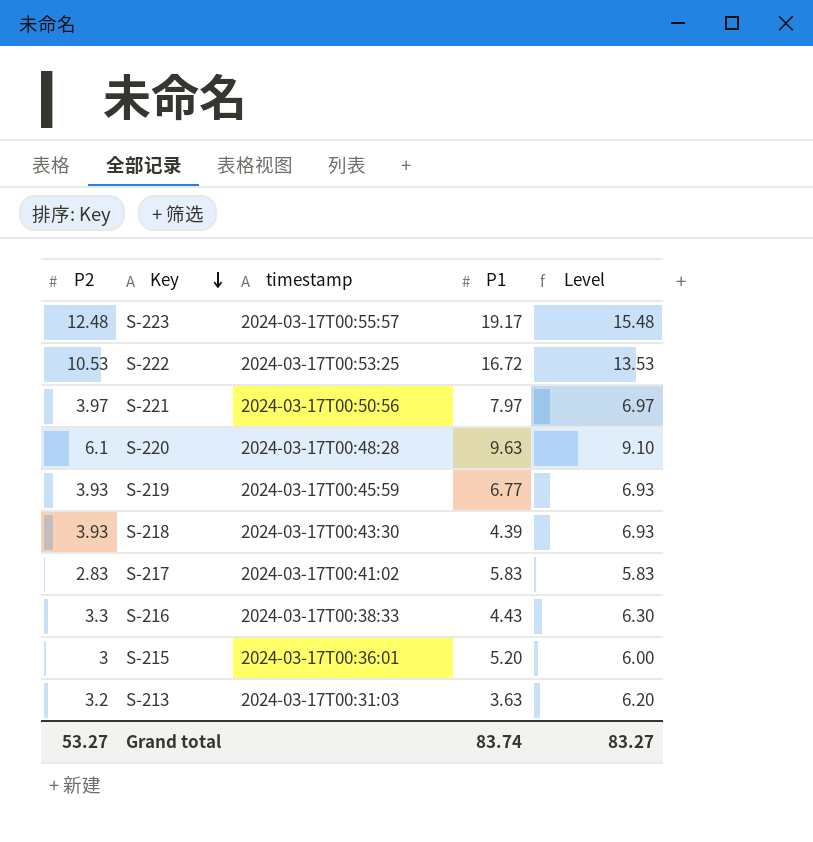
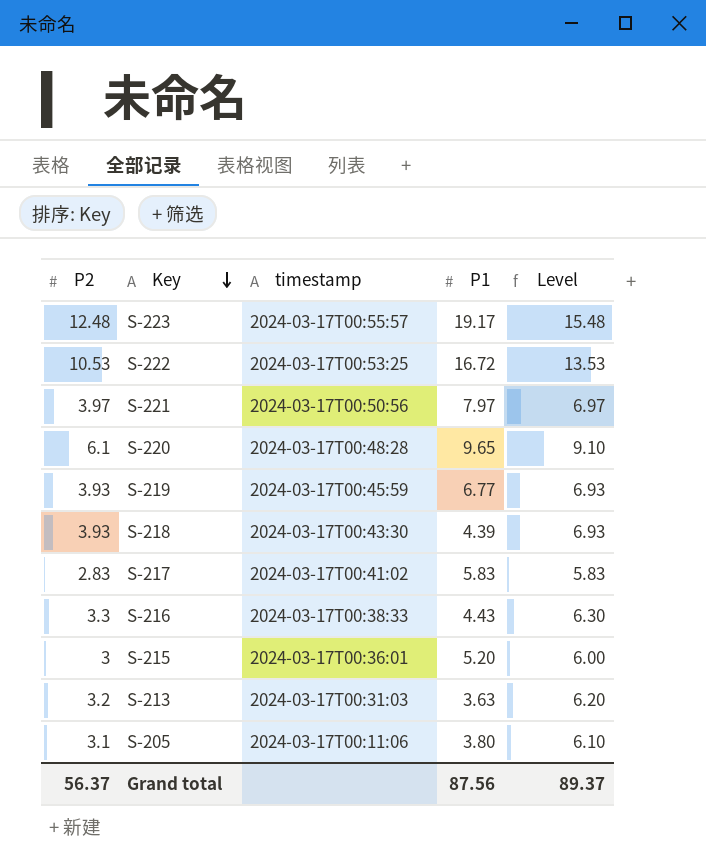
S-220 | P1: 9.63 -> 9.65
row S-205: none -> 3.1 | 2024-03-17T00:11:06 | 3.80 | 6.10
Grand total | P2: 53.27 -> 56.37
Grand total | P1: 83.74 -> 87.56
Grand total | Level: 83.27 -> 89.37

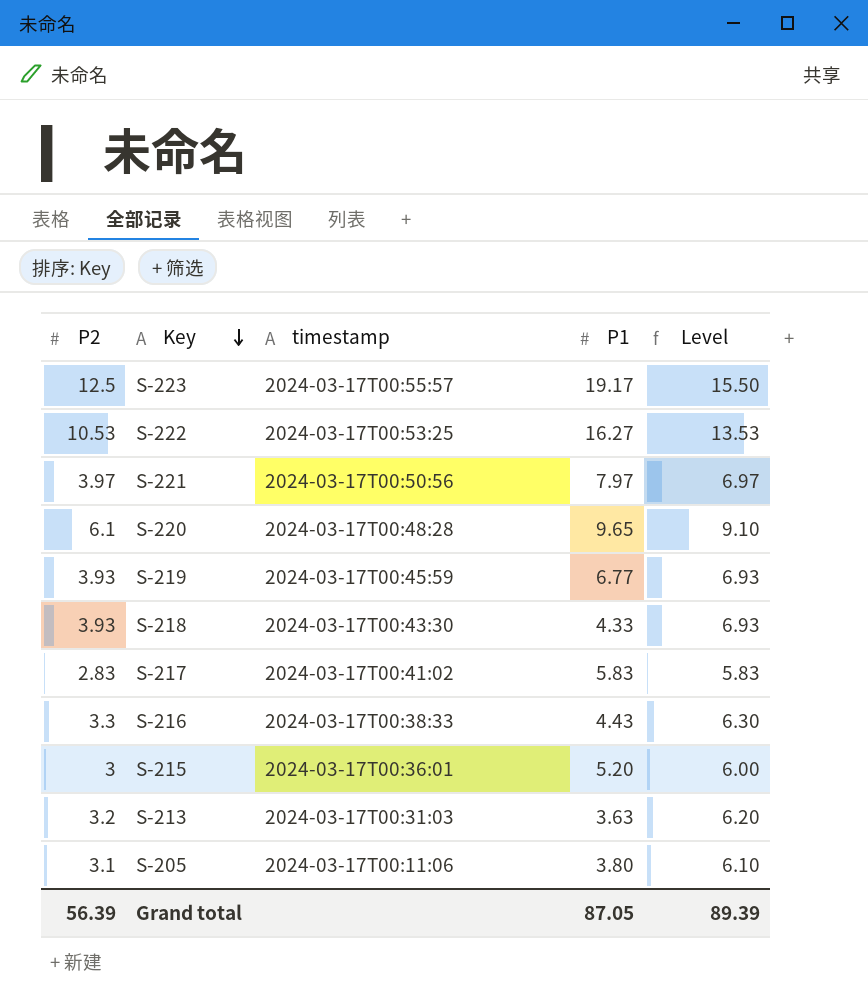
S-223 | P2: 12.48 -> 12.5
S-223 | Level: 15.48 -> 15.50
S-222 | P1: 16.72 -> 16.27
S-218 | P1: 4.39 -> 4.33
Grand total | P2: 56.37 -> 56.39
Grand total | P1: 87.56 -> 87.05
Grand total | Level: 89.37 -> 89.39

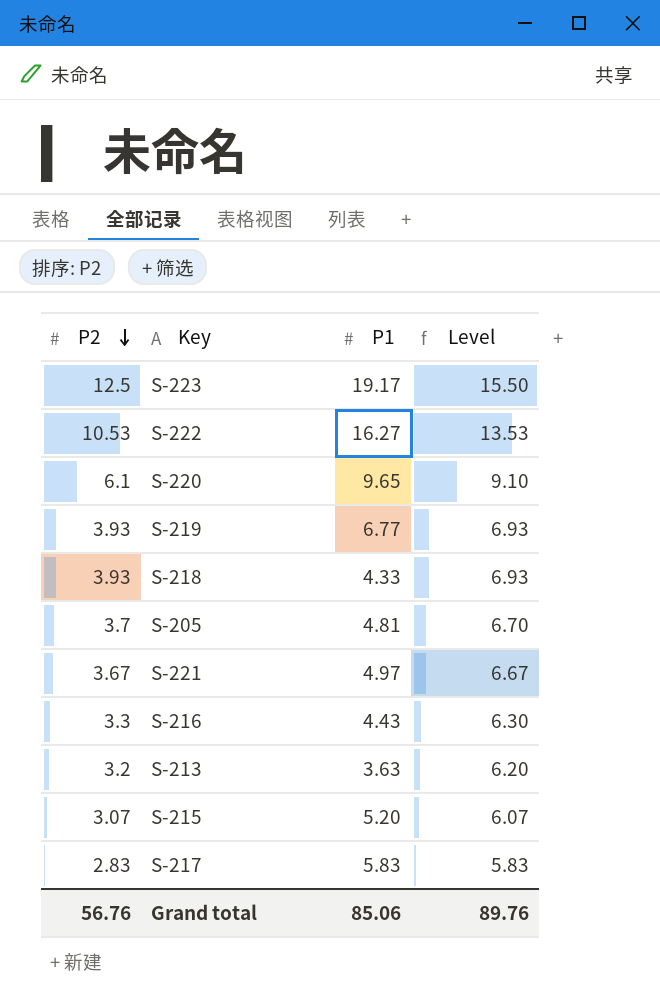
row order: Key descending -> P2 descending
column timestamp | position: 3 -> none
S-205 | P2: 3.1 -> 3.7
S-205 | P1: 3.80 -> 4.81
S-205 | Level: 6.10 -> 6.70
S-221 | P2: 3.97 -> 3.67
S-221 | P1: 7.97 -> 4.97
S-221 | Level: 6.97 -> 6.67
S-215 | P2: 3 -> 3.07
S-215 | Level: 6.00 -> 6.07
Grand total | P2: 56.39 -> 56.76
Grand total | P1: 87.05 -> 85.06
Grand total | Level: 89.39 -> 89.76

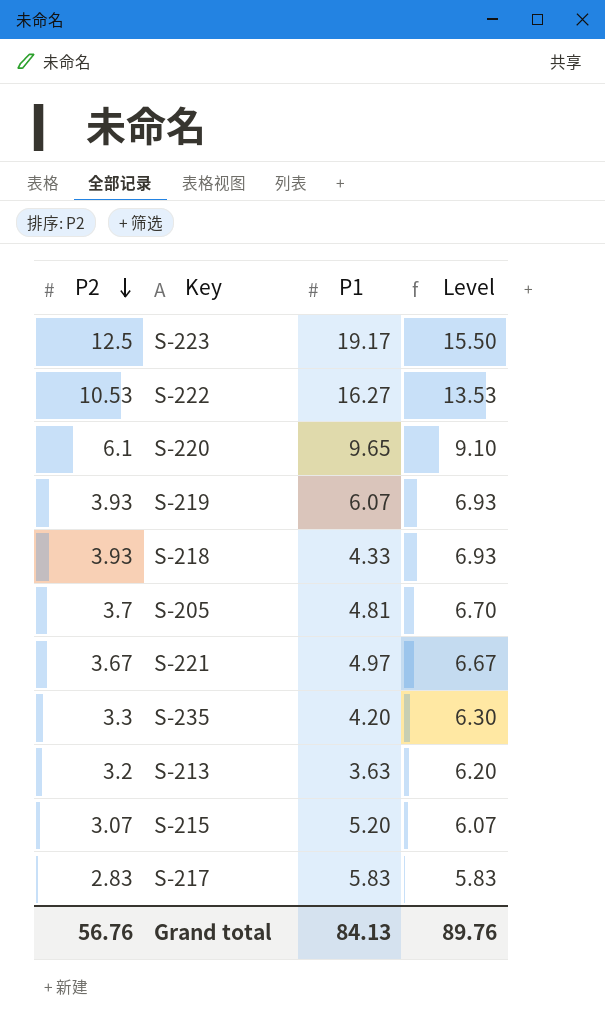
row S-216: 3.3 | 4.43 | 6.30 -> none
S-219 | P1: 6.77 -> 6.07
row S-235: none -> 3.3 | 4.20 | 6.30
Grand total | P1: 85.06 -> 84.13

